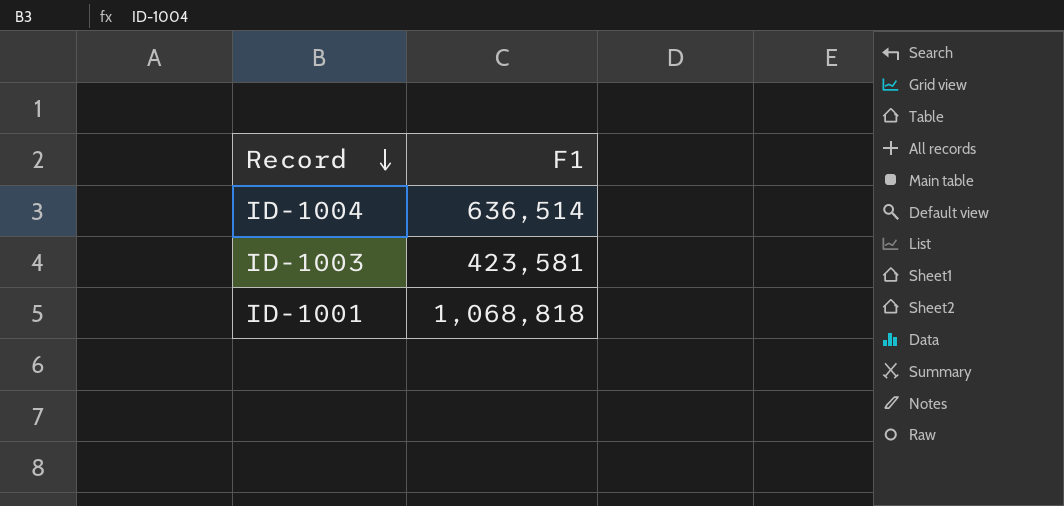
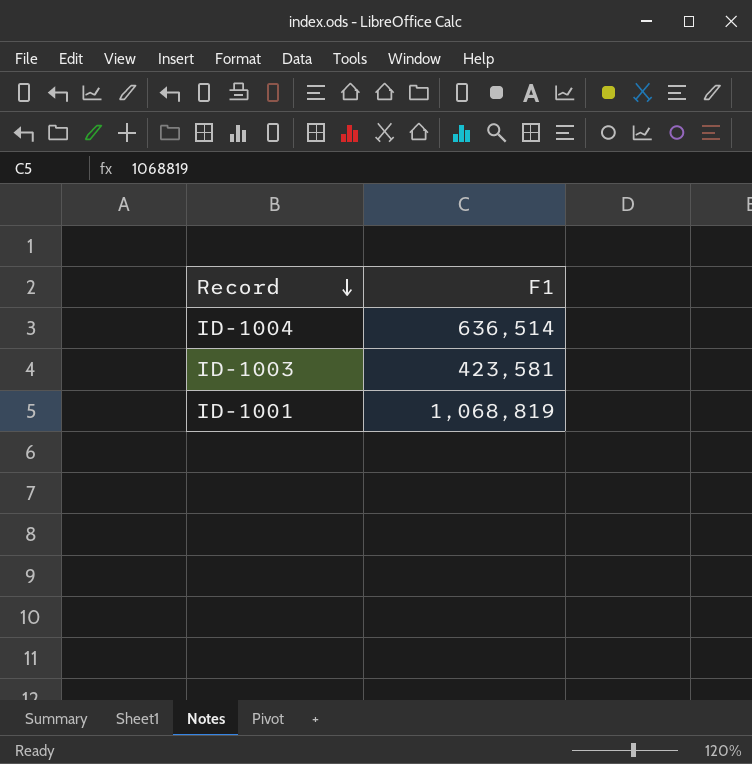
ID-1001 | F1: 1,068,818 -> 1,068,819

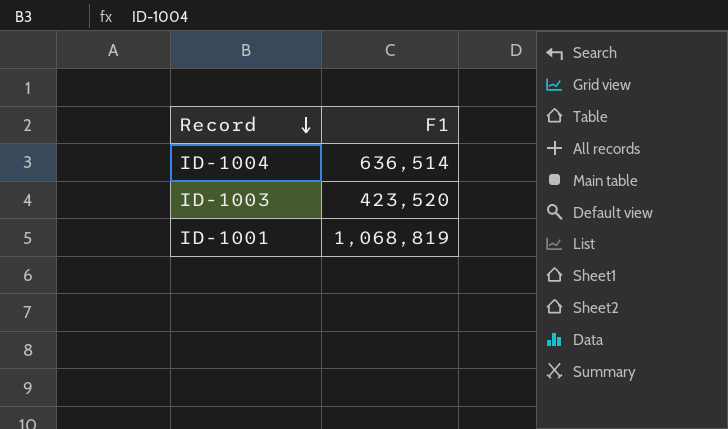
ID-1003 | F1: 423,581 -> 423,520

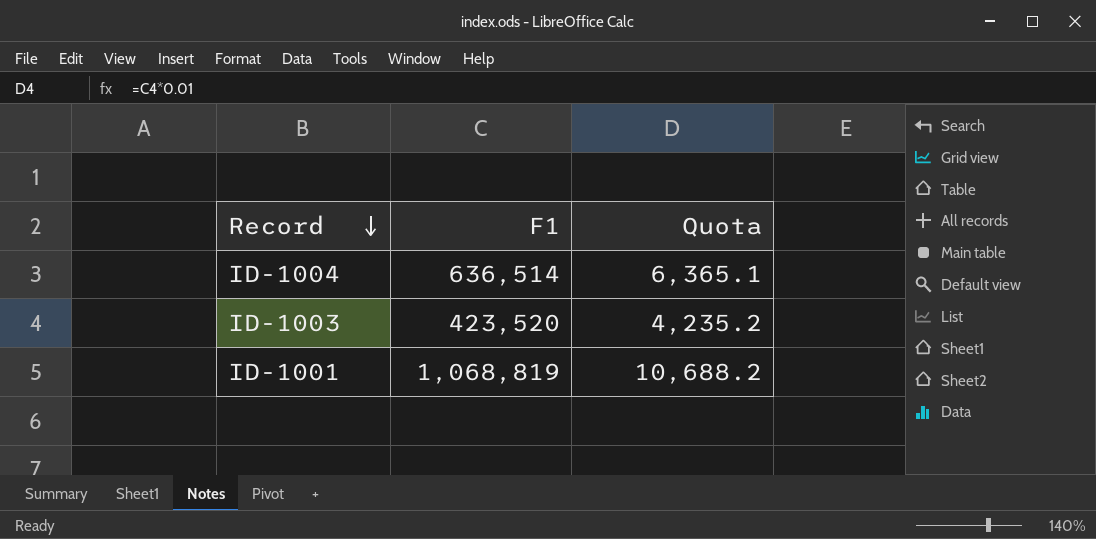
column Quota | formula: none -> [F1] * 0.01

